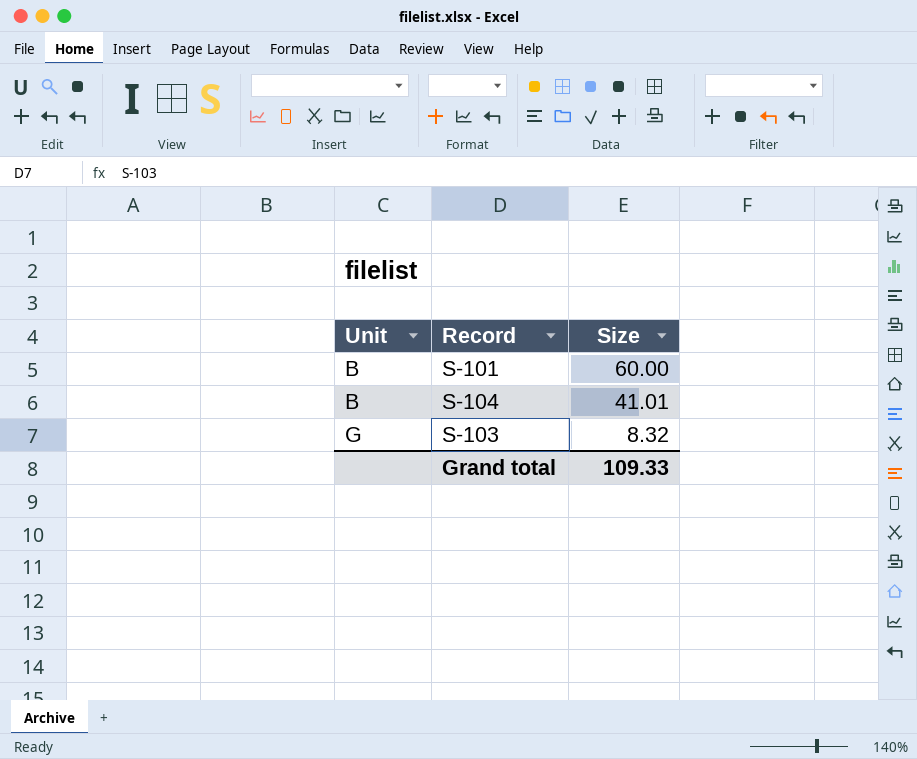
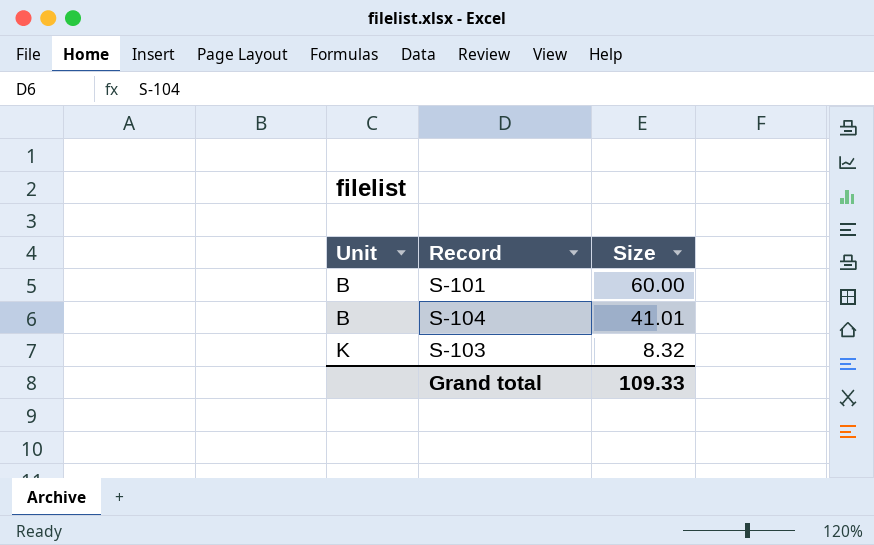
S-103 | Unit: G -> K

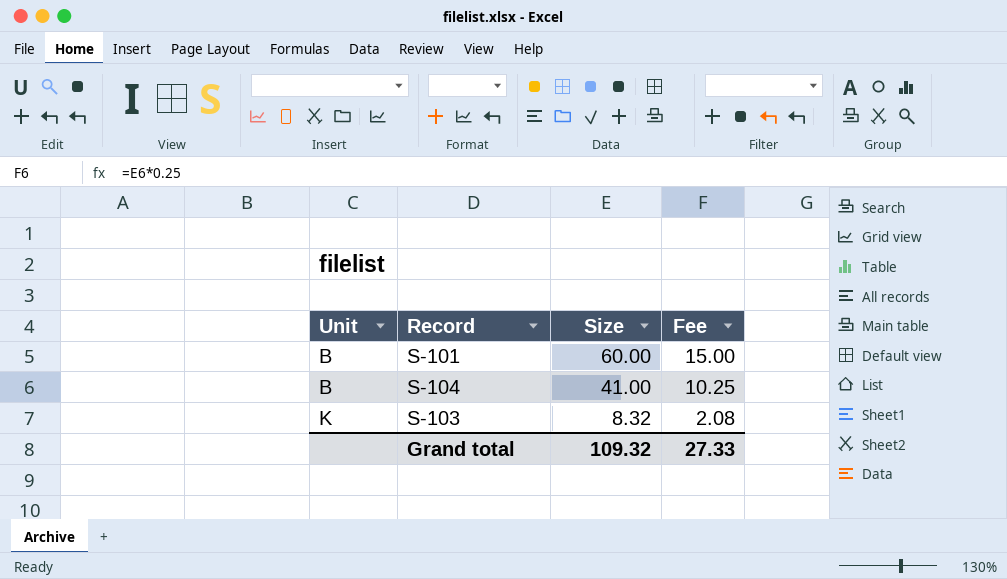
column Fee | formula: none -> [Size] * 0.25
S-104 | Size: 41.01 -> 41.00
Grand total | Size: 109.33 -> 109.32

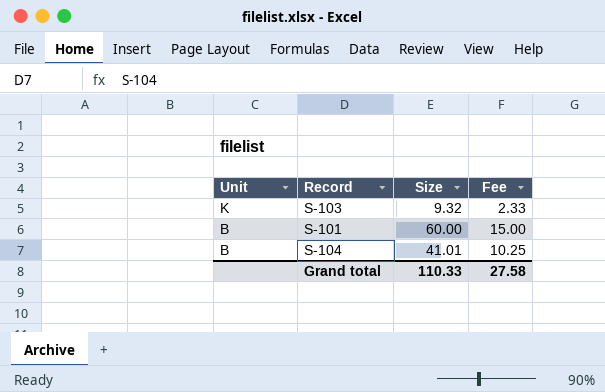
row order: Unit ascending -> Unit descending
S-103 | Size: 8.32 -> 9.32
S-103 | Fee: 2.08 -> 2.33
S-104 | Size: 41.00 -> 41.01
Grand total | Size: 109.32 -> 110.33
Grand total | Fee: 27.33 -> 27.58

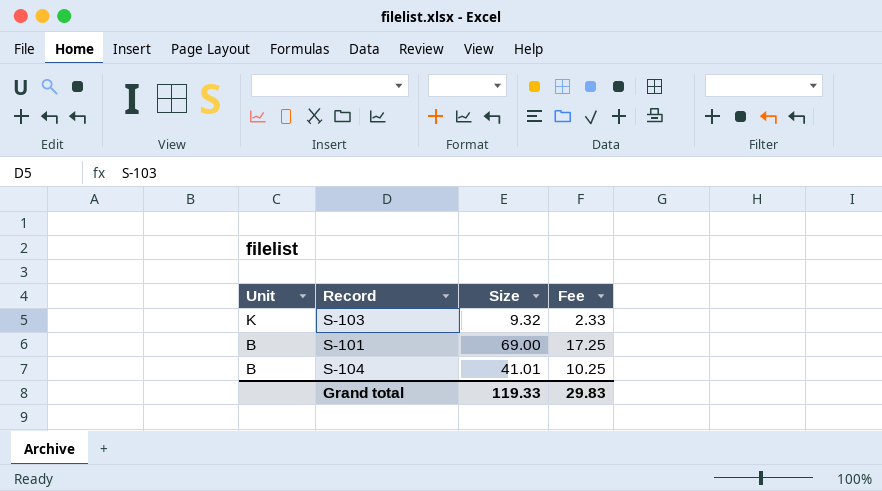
S-101 | Size: 60.00 -> 69.00
S-101 | Fee: 15.00 -> 17.25
Grand total | Size: 110.33 -> 119.33
Grand total | Fee: 27.58 -> 29.83

